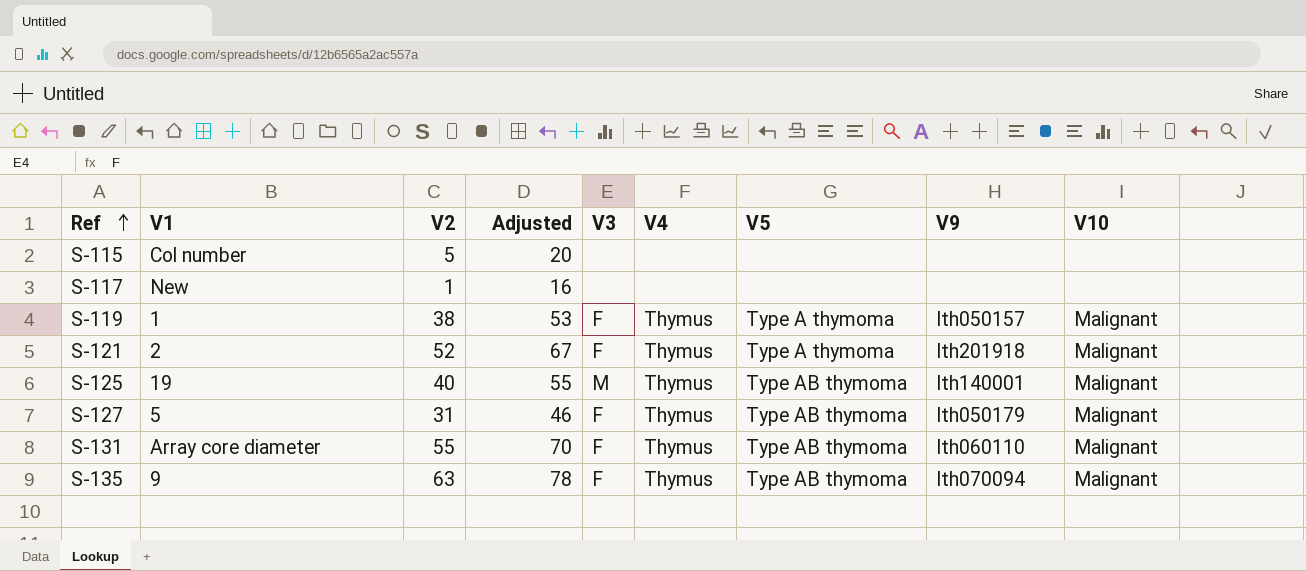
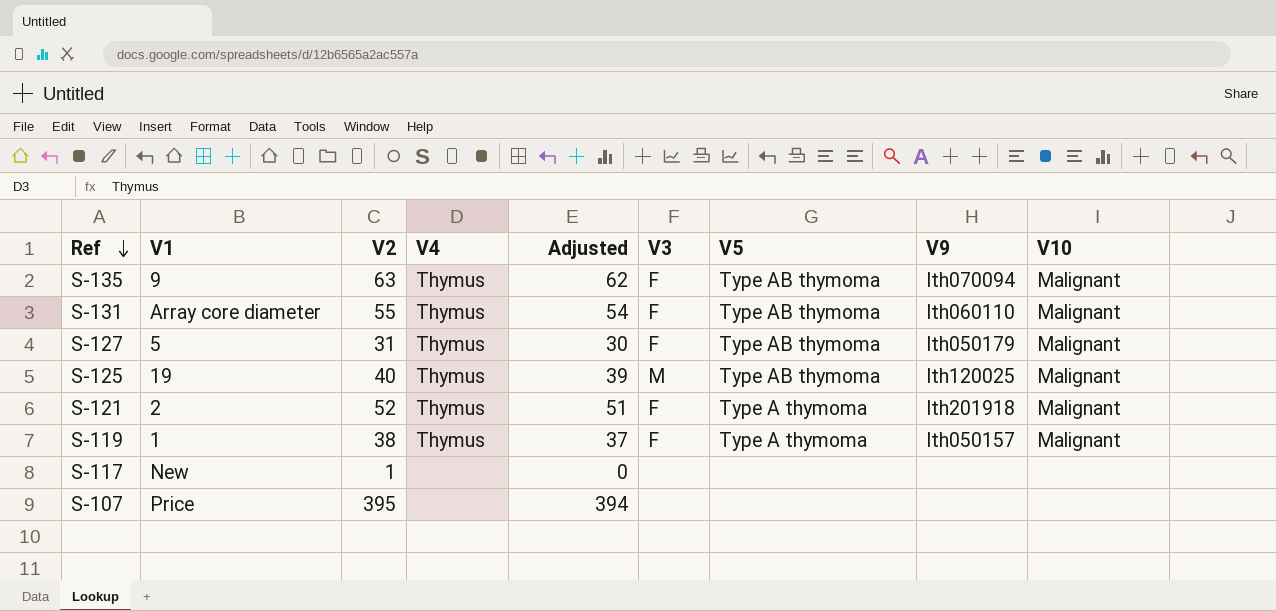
row order: Ref ascending -> Ref descending
column V4 | position: 6 -> 4
column Adjusted | formula: [V2] + 15 -> [V2] - 1
row S-115: Col number | 5 | 20 | none | none | none | none | none -> none
S-125 | V9: Ith140001 -> Ith120025
row S-107: none -> Price | 395 | none | 394 | none | none | none | none

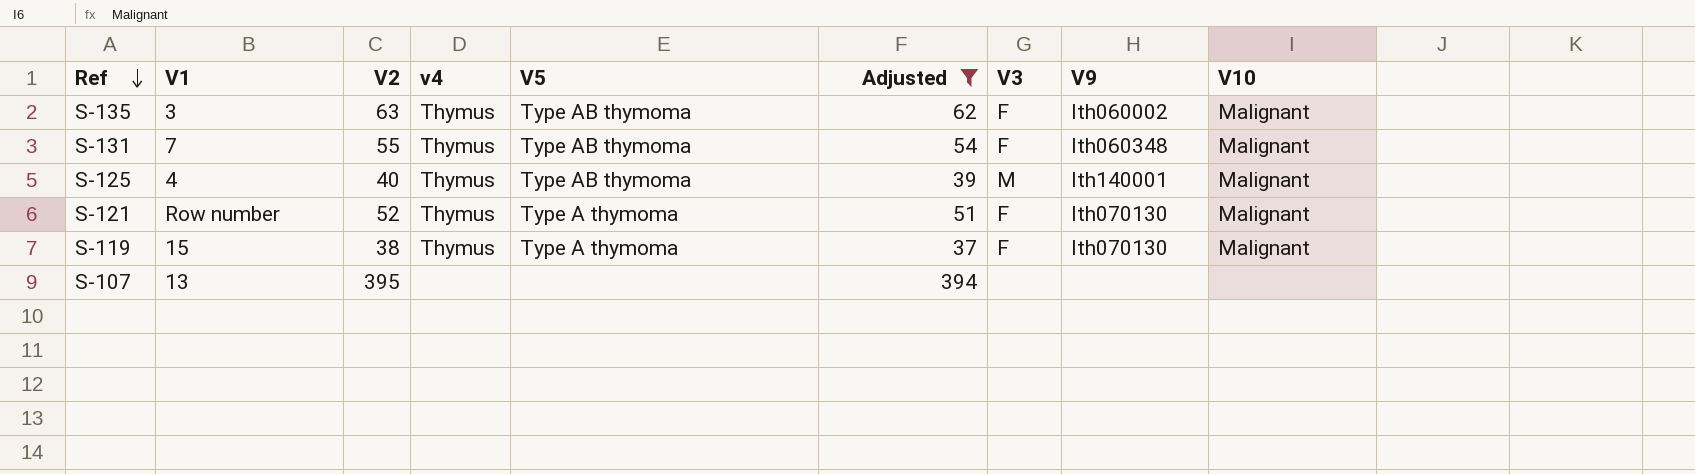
filter: none -> Adjusted >= 37
column name: V4 -> v4
column V5 | position: 7 -> 5
S-135 | V1: 9 -> 3
S-135 | V9: Ith070094 -> Ith060002
S-131 | V1: Array core diameter -> 7
S-131 | V9: Ith060110 -> Ith060348
S-125 | V1: 19 -> 4
S-125 | V9: Ith120025 -> Ith140001
S-121 | V1: 2 -> Row number
S-121 | V9: Ith201918 -> Ith070130
S-119 | V1: 1 -> 15
S-119 | V9: Ith050157 -> Ith070130
S-107 | V1: Price -> 13

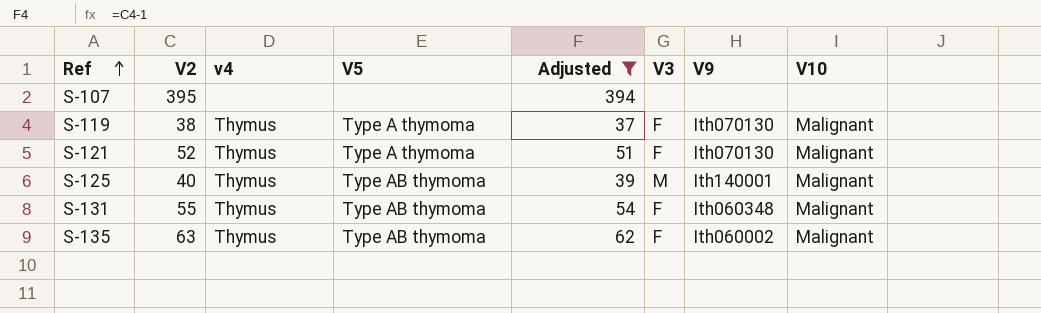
row order: Ref descending -> Ref ascending
column V1 | position: 2 -> none

